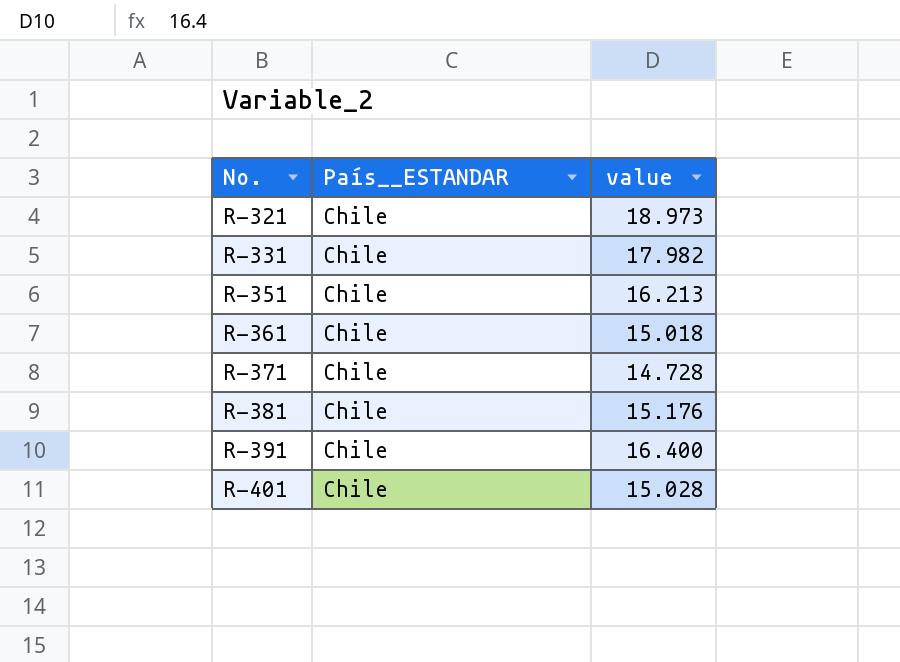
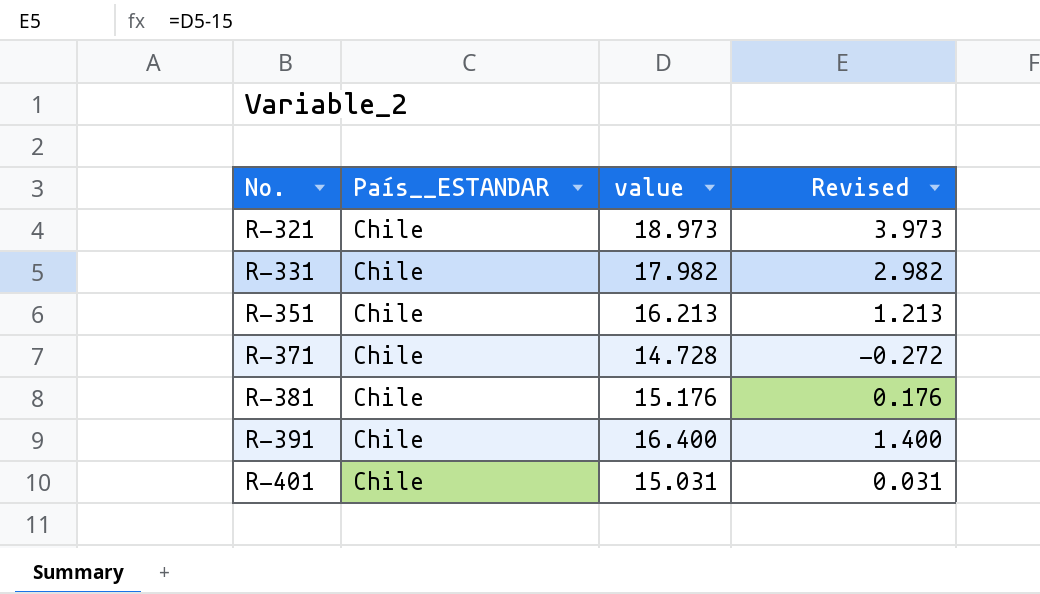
column Revised | formula: none -> [value] - 15
row R-361: Chile | 15.018 -> none
R-401 | value: 15.028 -> 15.031

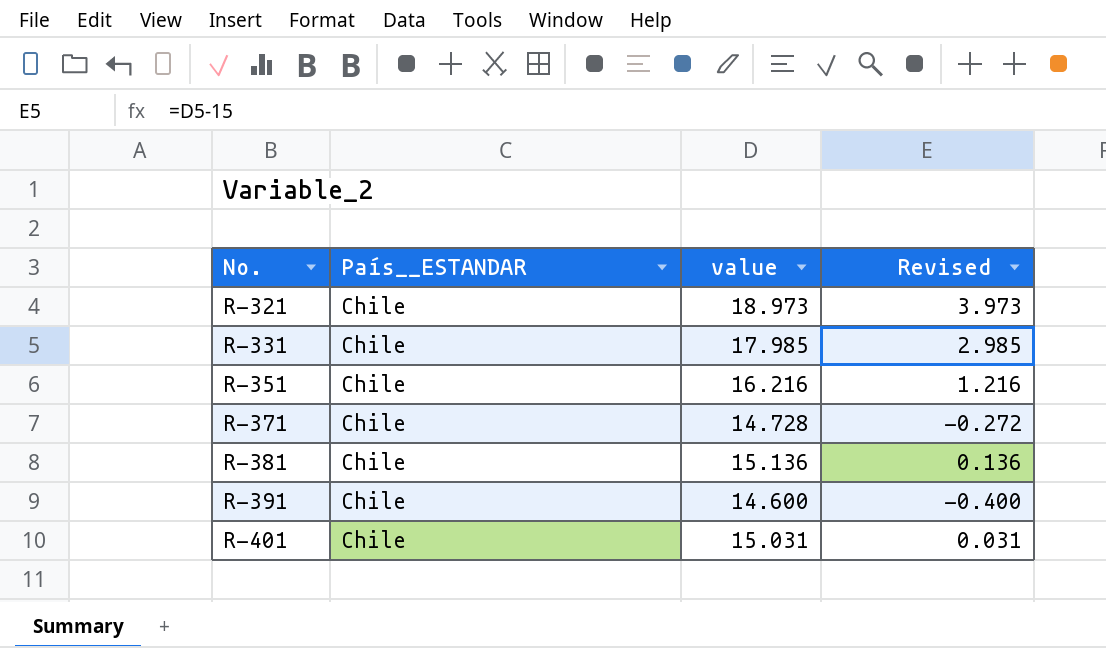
R-331 | value: 17.982 -> 17.985
R-331 | Revised: 2.982 -> 2.985
R-351 | value: 16.213 -> 16.216
R-351 | Revised: 1.213 -> 1.216
R-381 | value: 15.176 -> 15.136
R-381 | Revised: 0.176 -> 0.136
R-391 | value: 16.400 -> 14.600
R-391 | Revised: 1.400 -> -0.400

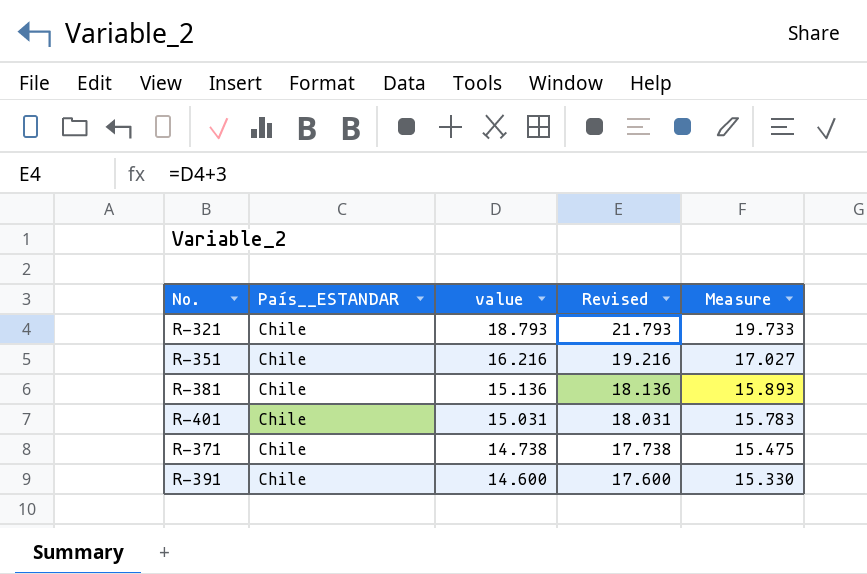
row order: No. ascending -> value descending
column Revised | formula: [value] - 15 -> [value] + 3
column Measure | formula: none -> [value] * 1.05
row R-331: Chile | 17.985 | 2.985 -> none
R-321 | value: 18.973 -> 18.793
R-371 | value: 14.728 -> 14.738

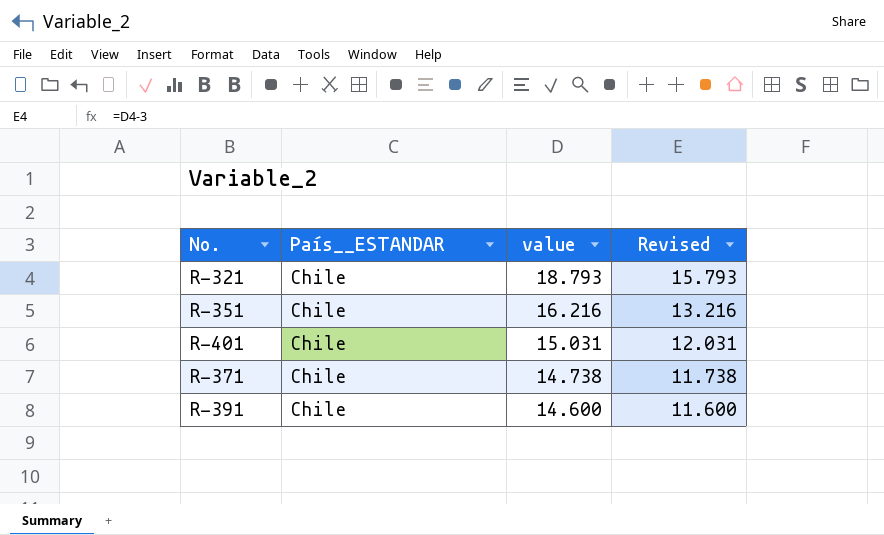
column Measure | formula: [value] * 1.05 -> none
column Revised | formula: [value] + 3 -> [value] - 3
row R-381: Chile | 15.136 | 18.136 | 15.893 -> none

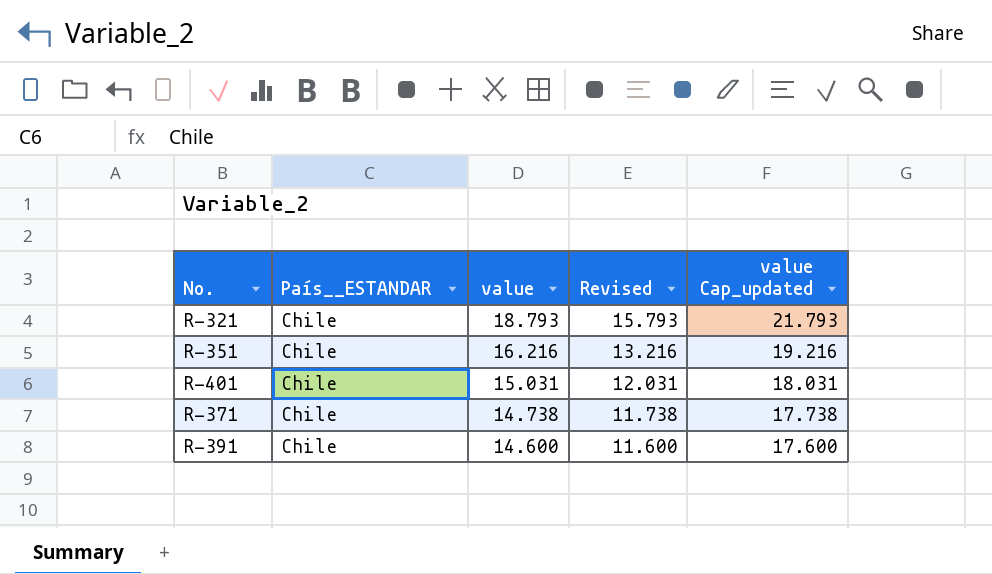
column value Cap_updated | formula: none -> [value] + 3

